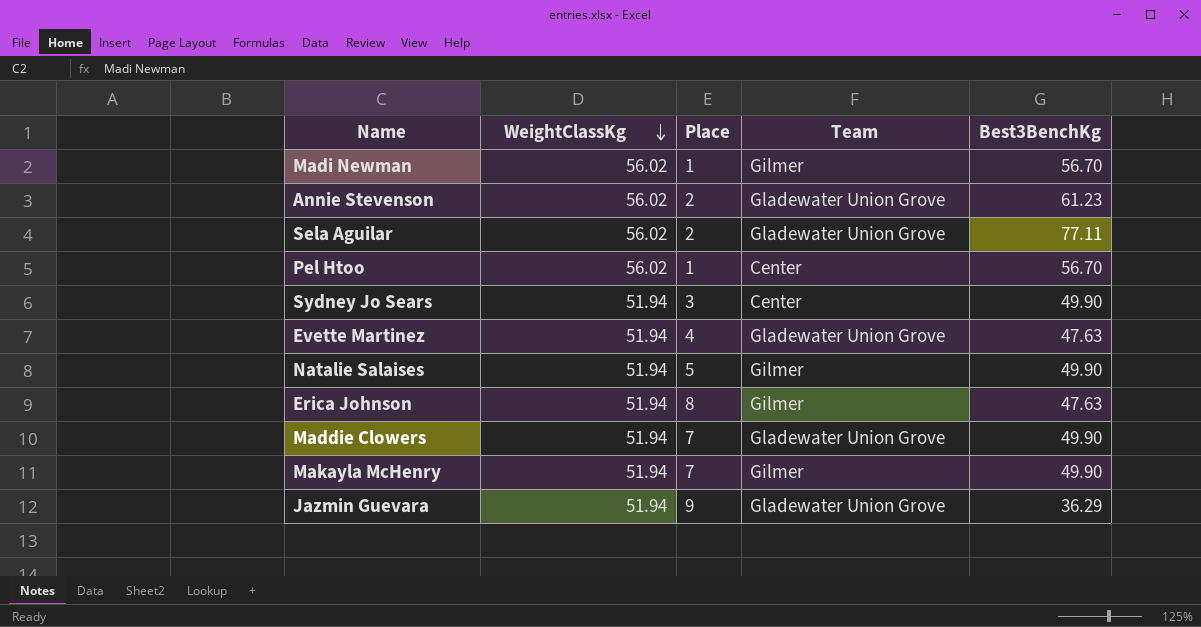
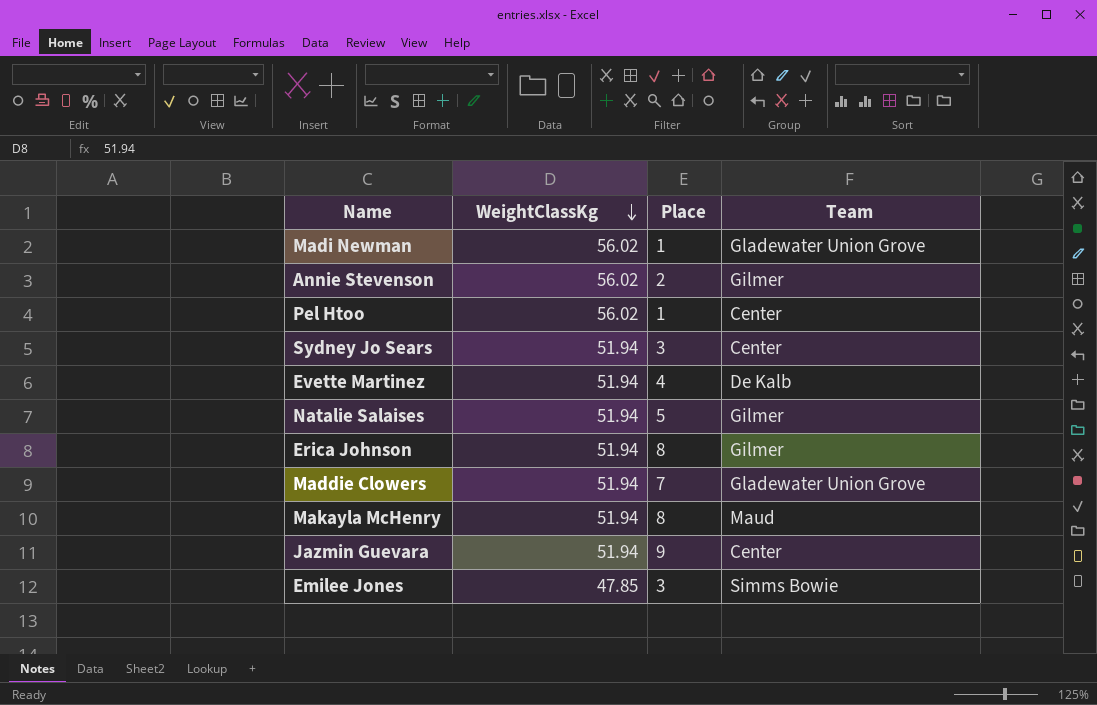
column Best3BenchKg | position: 5 -> none
row Sela Aguilar: 56.02 | 2 | Gladewater Union Grove | 77.11 -> none
Madi Newman | Team: Gilmer -> Gladewater Union Grove
Annie Stevenson | Team: Gladewater Union Grove -> Gilmer
Evette Martinez | Team: Gladewater Union Grove -> De Kalb
Makayla McHenry | Place: 7 -> 8
Makayla McHenry | Team: Gilmer -> Maud
Jazmin Guevara | Team: Gladewater Union Grove -> Center
row Emilee Jones: none -> 47.85 | 3 | Simms Bowie

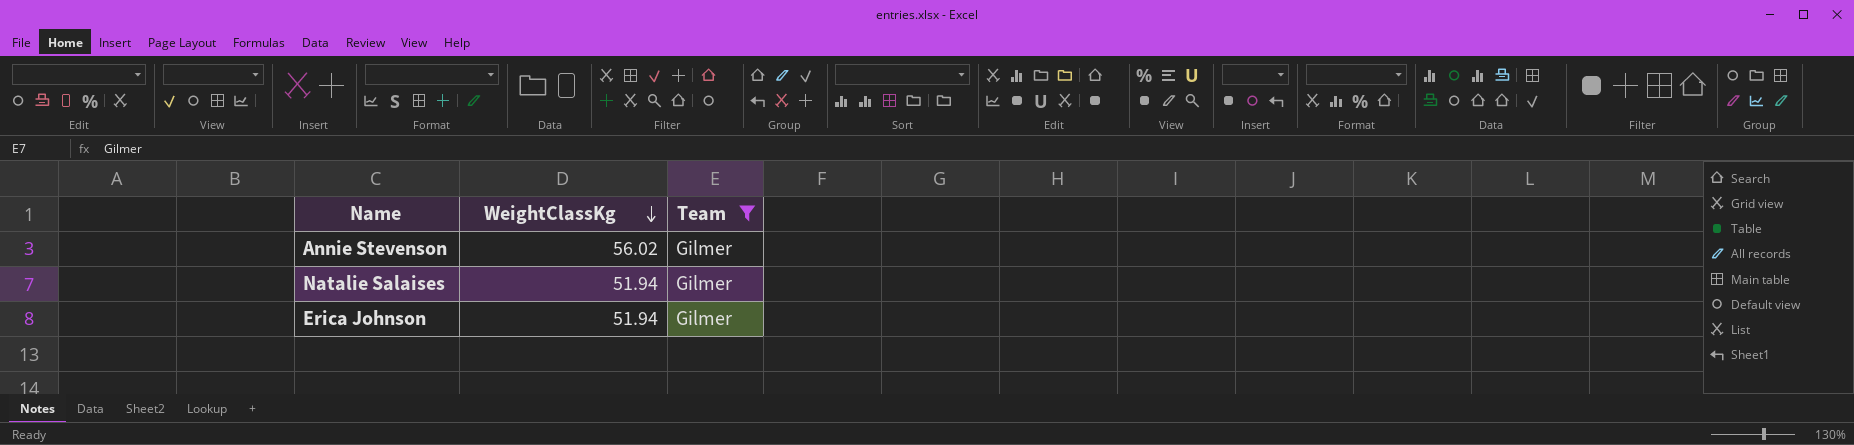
filter: none -> Team = Gilmer
column Place | position: 3 -> none

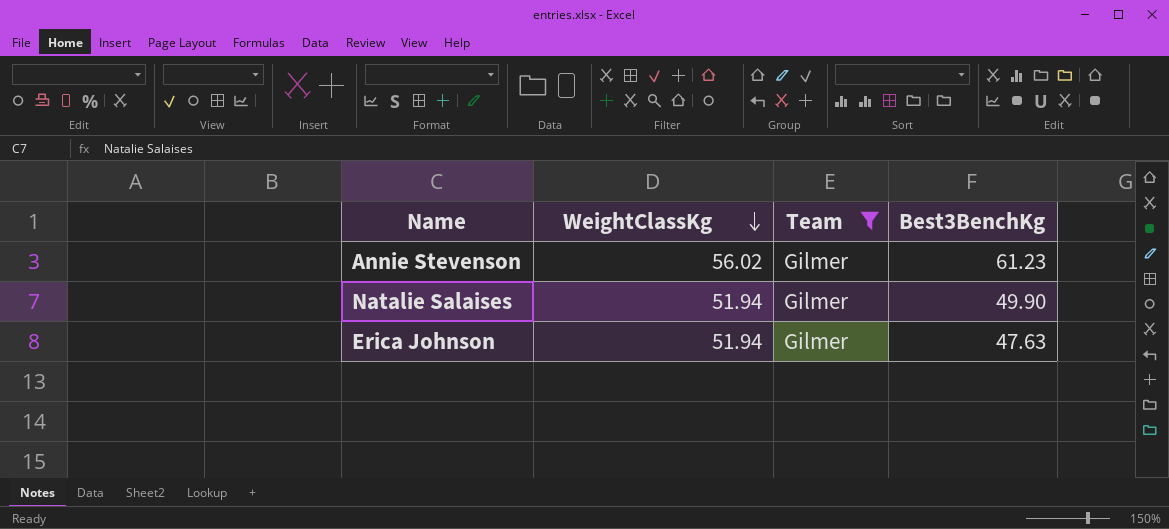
column Best3BenchKg | position: none -> 4

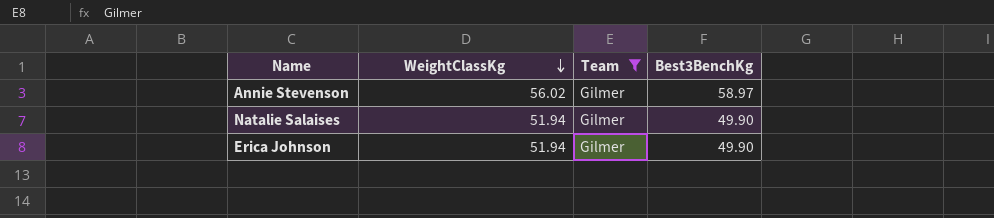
Annie Stevenson | Best3BenchKg: 61.23 -> 58.97
Erica Johnson | Best3BenchKg: 47.63 -> 49.90

